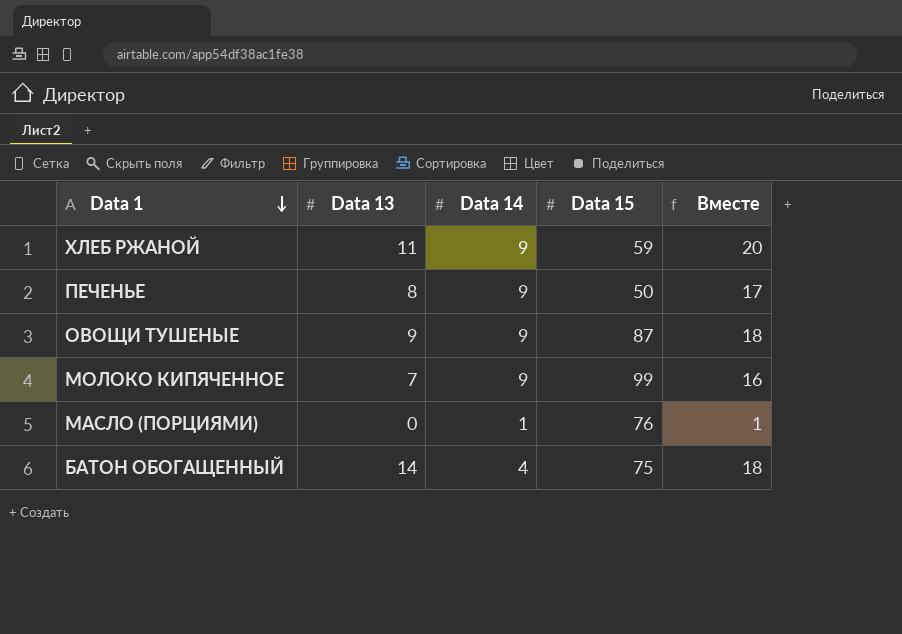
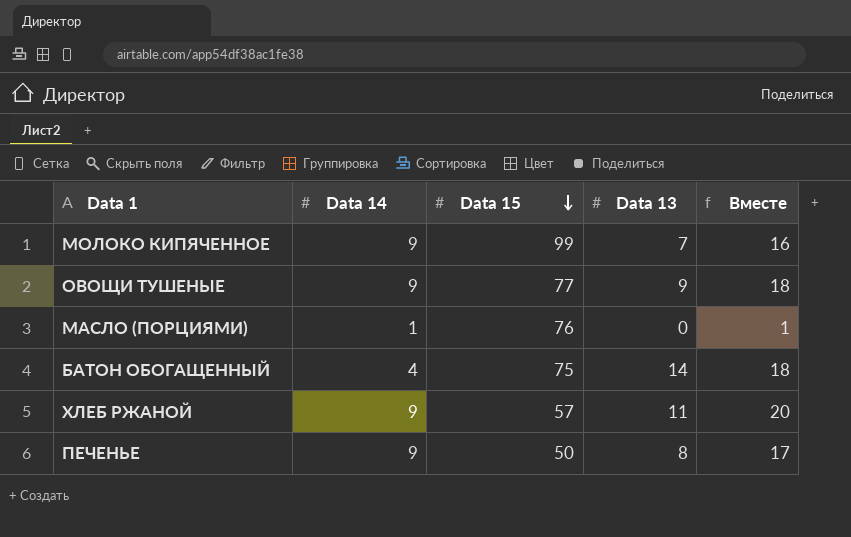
row order: Data 1 descending -> Data 15 descending
column Data 13 | position: 2 -> 4
ОВОЩИ ТУШЕНЫЕ | Data 15: 87 -> 77
ХЛЕБ РЖАНОЙ | Data 15: 59 -> 57

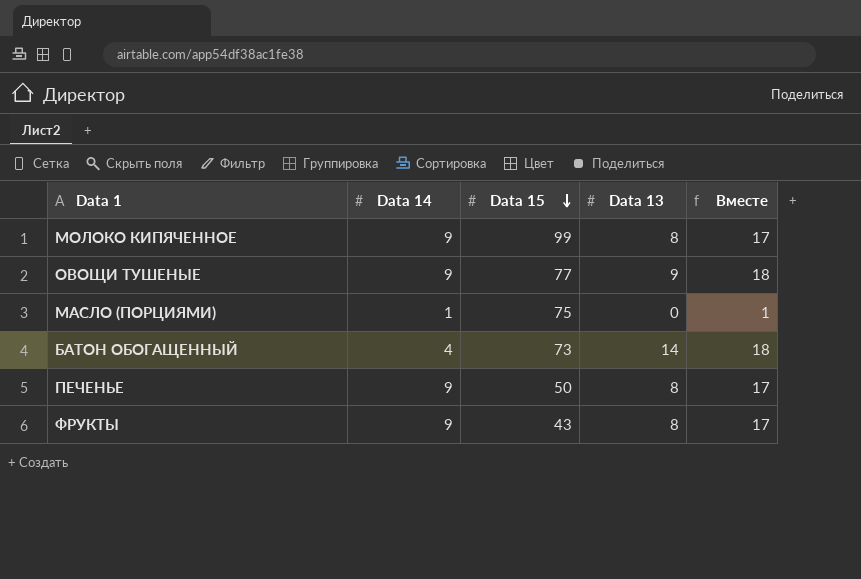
row ХЛЕБ РЖАНОЙ: 9 | 57 | 11 | 20 -> none
МОЛОКО КИПЯЧЕННОЕ | Data 13: 7 -> 8
МОЛОКО КИПЯЧЕННОЕ | Вместе: 16 -> 17
МАСЛО (ПОРЦИЯМИ) | Data 15: 76 -> 75
БАТОН ОБОГАЩЕННЫЙ | Data 15: 75 -> 73
row ФРУКТЫ: none -> 9 | 43 | 8 | 17

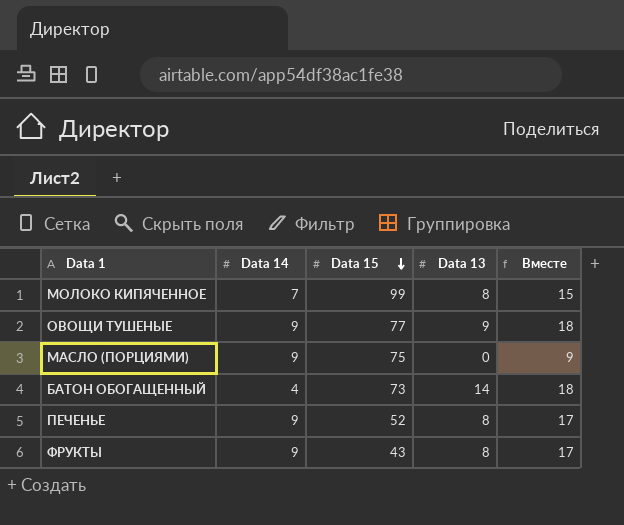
МОЛОКО КИПЯЧЕННОЕ | Data 14: 9 -> 7
МОЛОКО КИПЯЧЕННОЕ | Вместе: 17 -> 15
МАСЛО (ПОРЦИЯМИ) | Data 14: 1 -> 9
МАСЛО (ПОРЦИЯМИ) | Вместе: 1 -> 9
ПЕЧЕНЬЕ | Data 15: 50 -> 52

